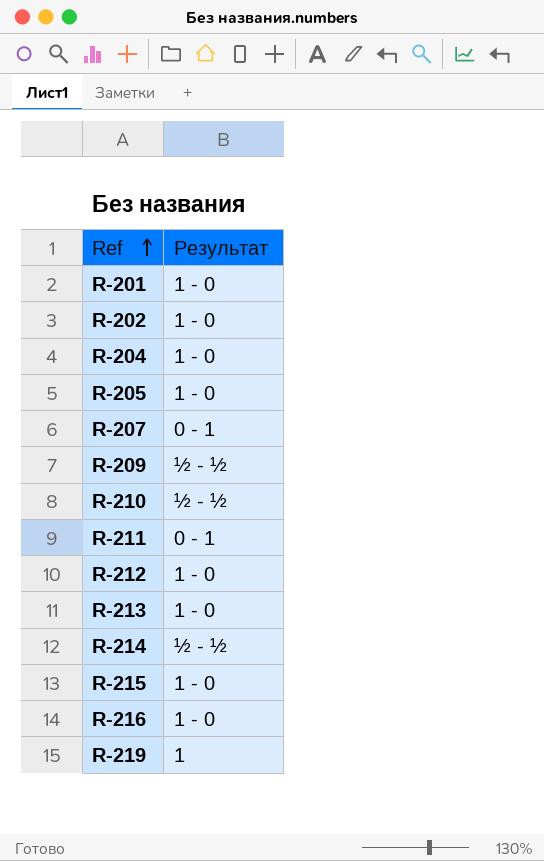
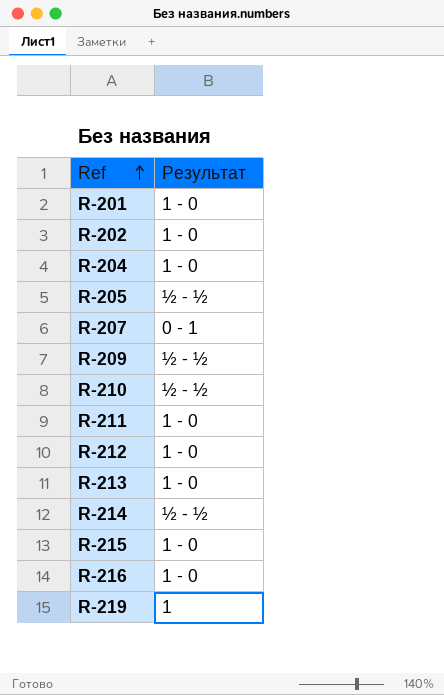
R-205 | Результат: 1 - 0 -> ½ - ½
R-211 | Результат: 0 - 1 -> 1 - 0

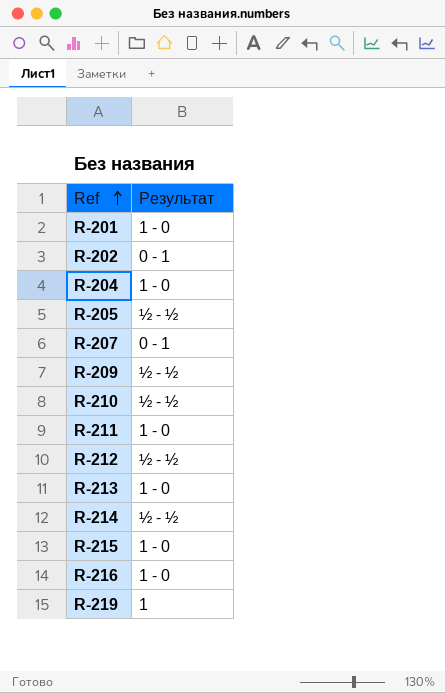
R-202 | Результат: 1 - 0 -> 0 - 1
R-212 | Результат: 1 - 0 -> ½ - ½

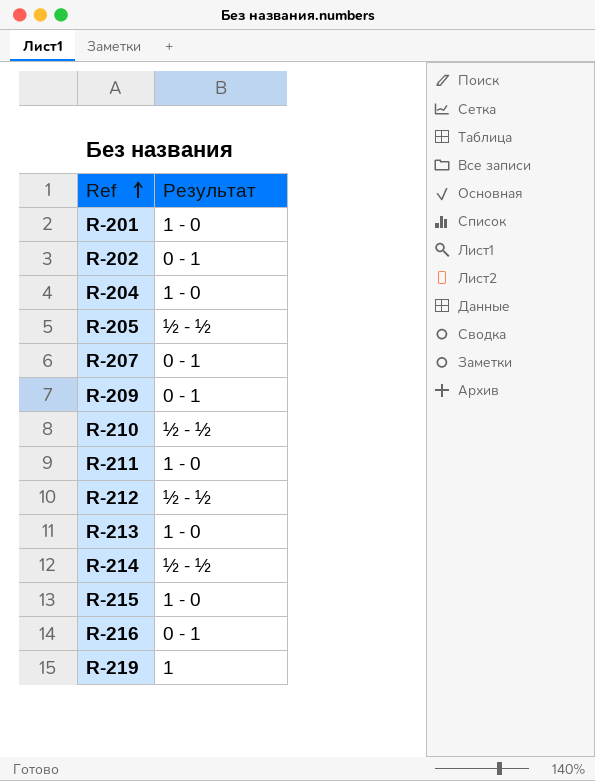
R-209 | Результат: ½ - ½ -> 0 - 1
R-216 | Результат: 1 - 0 -> 0 - 1

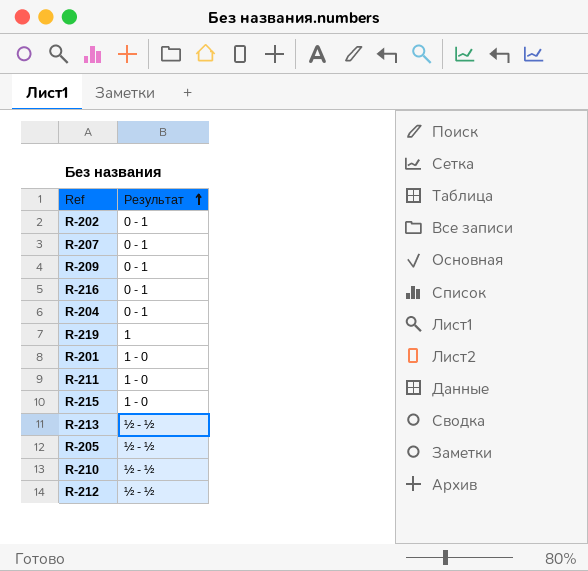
row order: Ref ascending -> Результат ascending
row R-214: ½ - ½ -> none
R-204 | Результат: 1 - 0 -> 0 - 1
R-213 | Результат: 1 - 0 -> ½ - ½

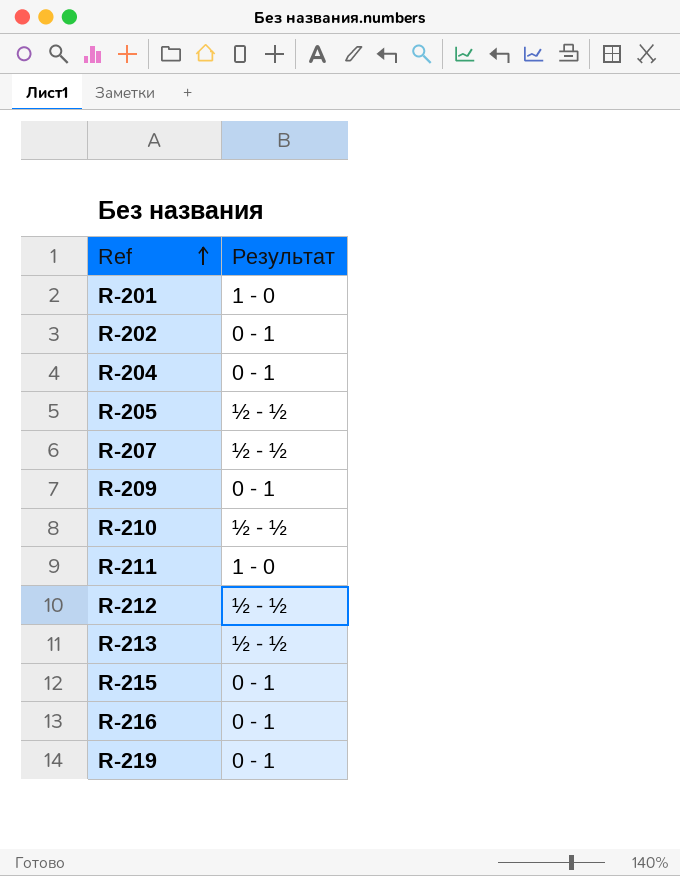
row order: Результат ascending -> Ref ascending
R-207 | Результат: 0 - 1 -> ½ - ½
R-215 | Результат: 1 - 0 -> 0 - 1
R-219 | Результат: 1 -> 0 - 1

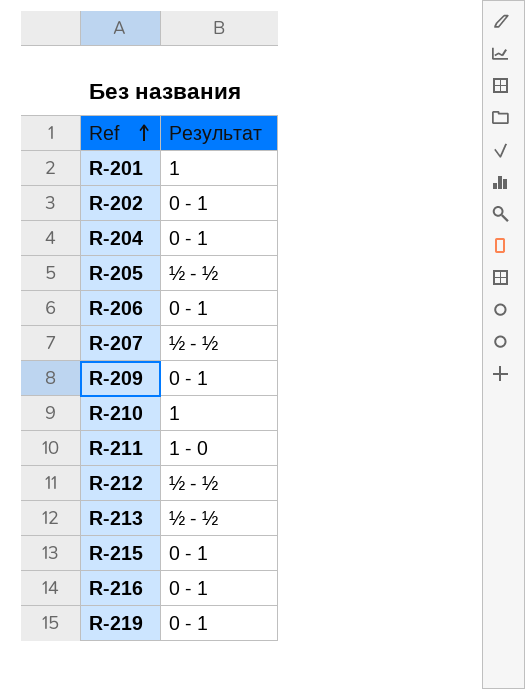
R-201 | Результат: 1 - 0 -> 1
row R-206: none -> 0 - 1
R-210 | Результат: ½ - ½ -> 1

